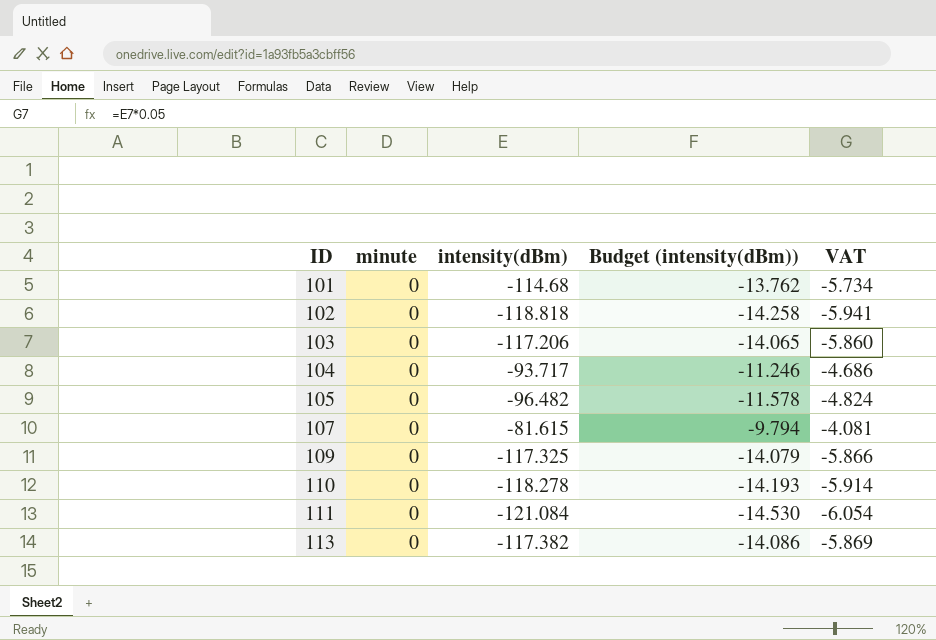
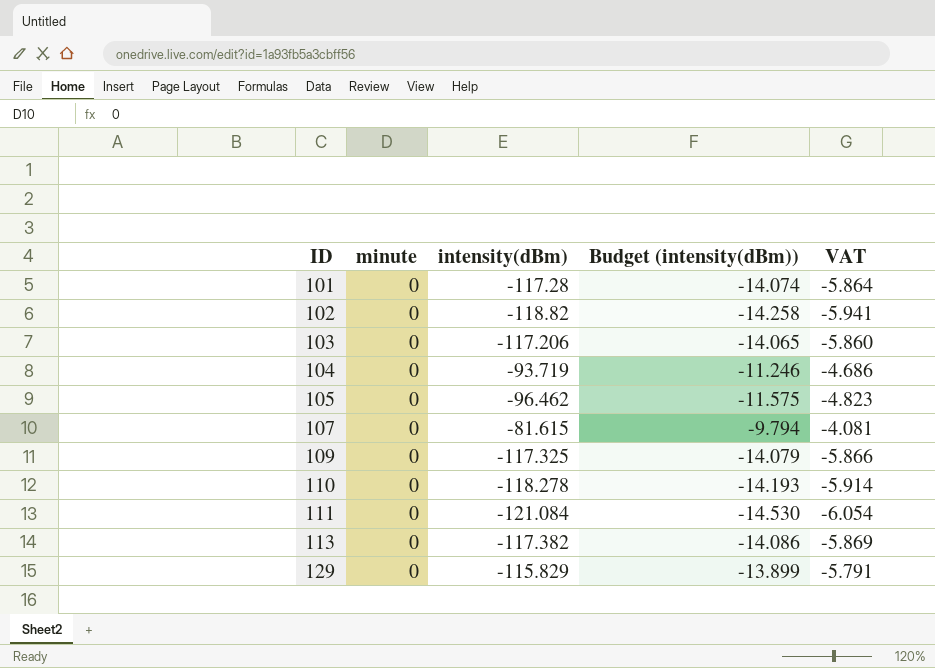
101 | intensity(dBm): -114.68 -> -117.28
101 | Budget (intensity(dBm)): -13.762 -> -14.074
101 | VAT: -5.734 -> -5.864
102 | intensity(dBm): -118.818 -> -118.82
104 | intensity(dBm): -93.717 -> -93.719
105 | intensity(dBm): -96.482 -> -96.462
105 | Budget (intensity(dBm)): -11.578 -> -11.575
105 | VAT: -4.824 -> -4.823
row 129: none -> 0 | -115.829 | -13.899 | -5.791

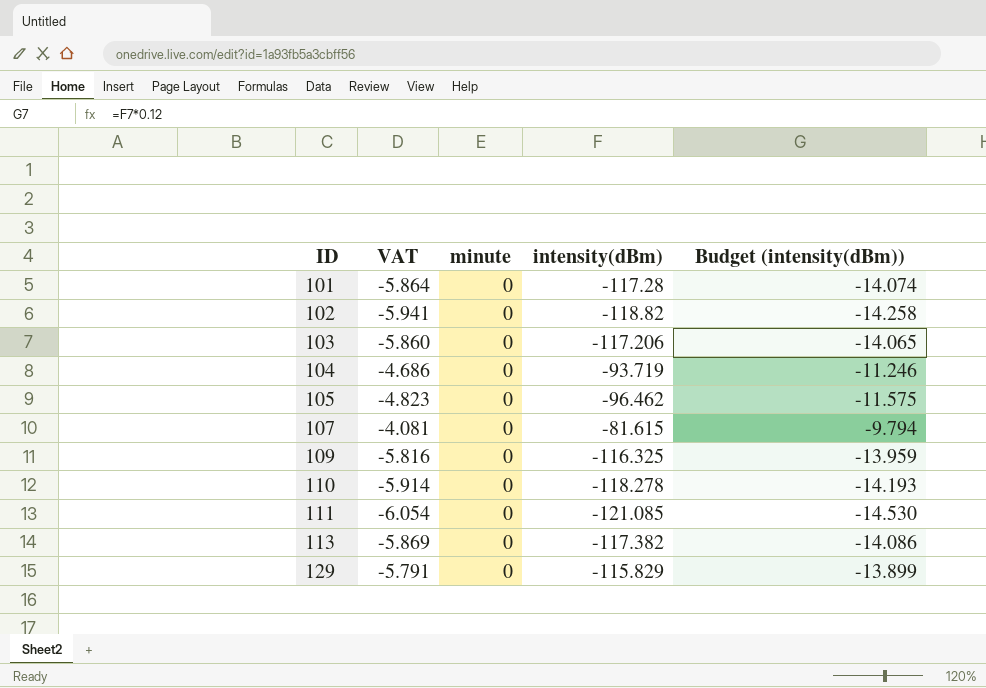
column VAT | position: 5 -> 2
109 | VAT: -5.866 -> -5.816
109 | intensity(dBm): -117.325 -> -116.325
109 | Budget (intensity(dBm)): -14.079 -> -13.959
111 | intensity(dBm): -121.084 -> -121.085

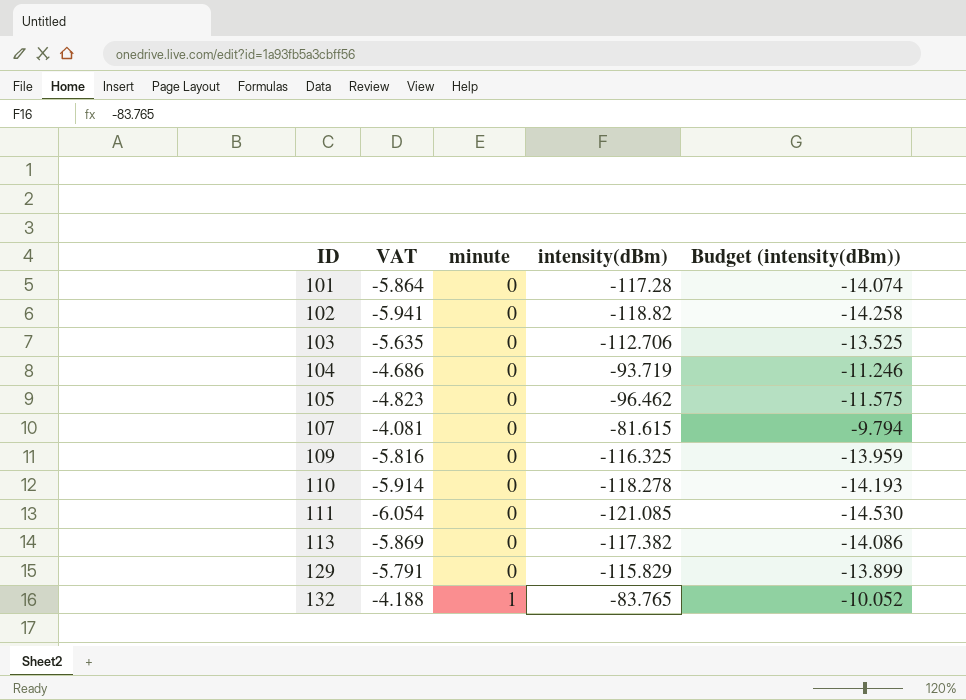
103 | VAT: -5.860 -> -5.635
103 | intensity(dBm): -117.206 -> -112.706
103 | Budget (intensity(dBm)): -14.065 -> -13.525
row 132: none -> -4.188 | 1 | -83.765 | -10.052

